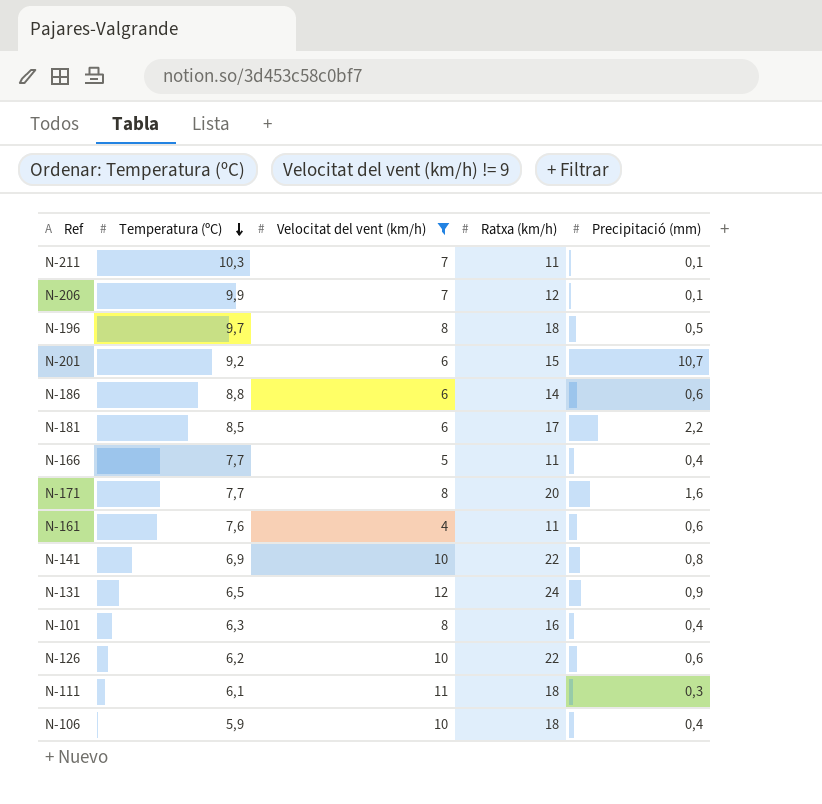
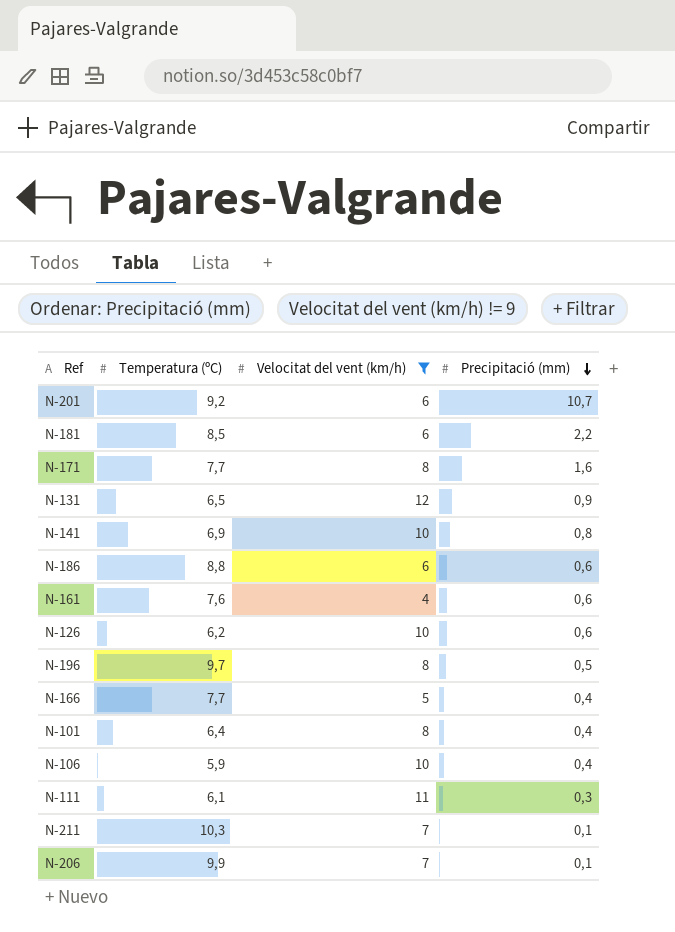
row order: Temperatura (ºC) descending -> Precipitació (mm) descending
column Ratxa (km/h) | position: 4 -> none
N-101 | Temperatura (ºC): 6,3 -> 6,4

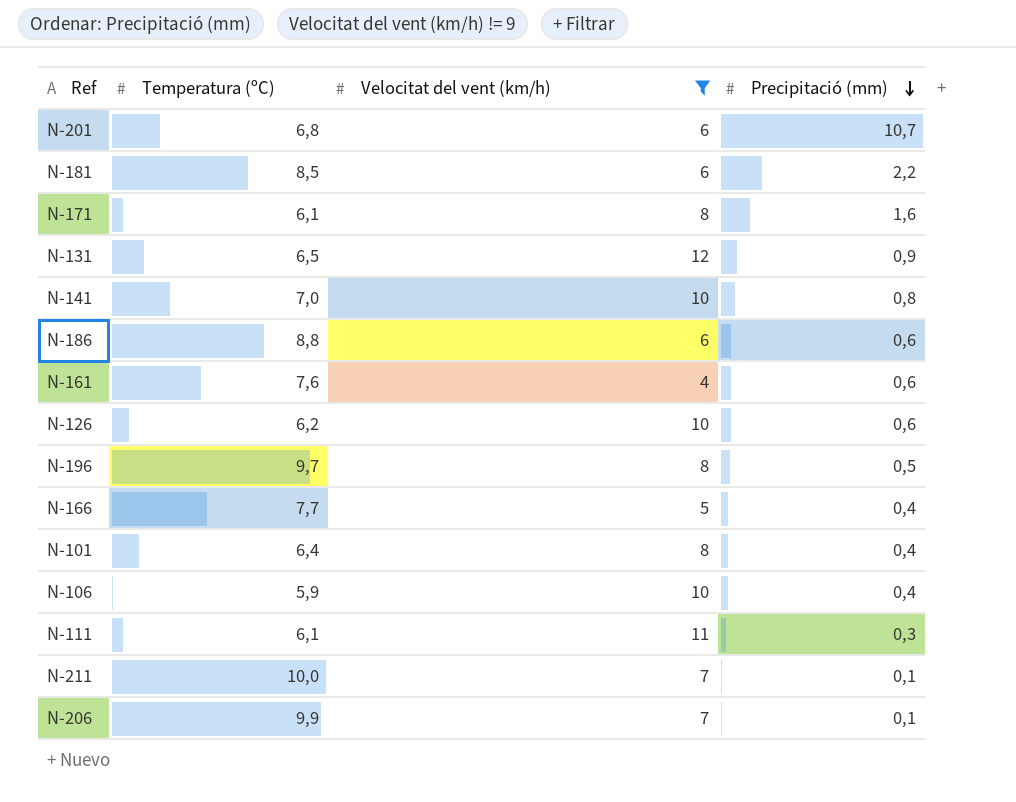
N-201 | Temperatura (ºC): 9,2 -> 6,8
N-171 | Temperatura (ºC): 7,7 -> 6,1
N-141 | Temperatura (ºC): 6,9 -> 7,0
N-211 | Temperatura (ºC): 10,3 -> 10,0

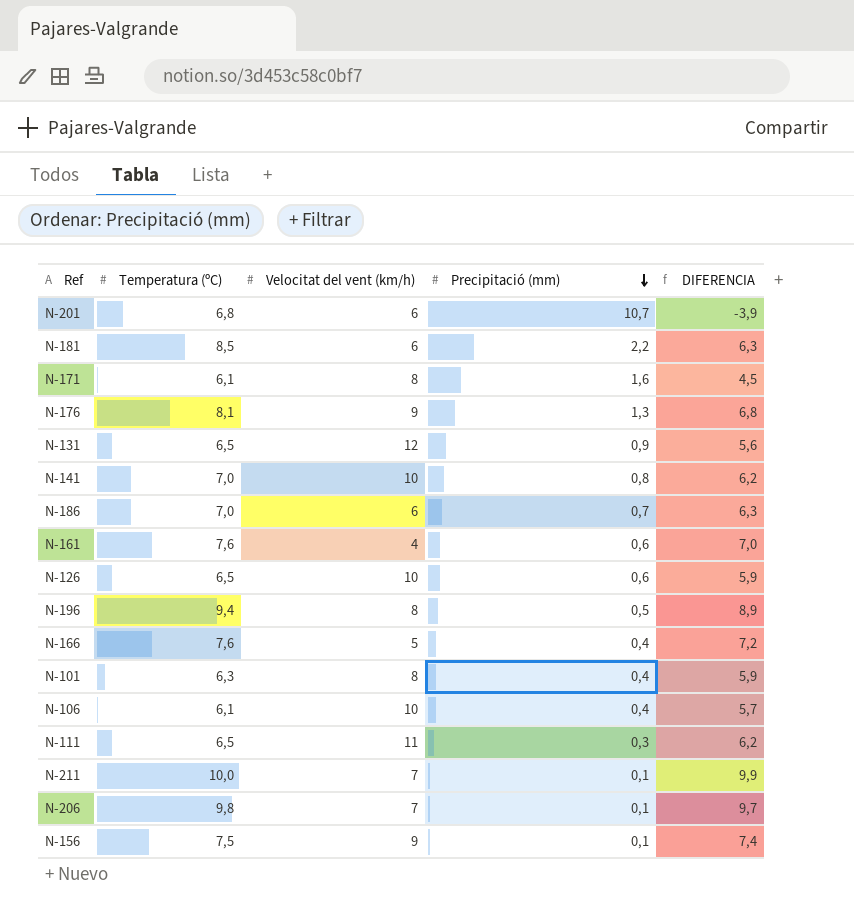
filter: Velocitat del vent (km/h) != 9 -> none
column DIFERENCIA | formula: none -> [Temperatura (ºC)] - [Precipitació (mm)]
N-186 | Temperatura (ºC): 8,8 -> 7,0
N-186 | Precipitació (mm): 0,6 -> 0,7
N-126 | Temperatura (ºC): 6,2 -> 6,5
N-196 | Temperatura (ºC): 9,7 -> 9,4
N-166 | Temperatura (ºC): 7,7 -> 7,6
N-101 | Temperatura (ºC): 6,4 -> 6,3
N-106 | Temperatura (ºC): 5,9 -> 6,1
N-111 | Temperatura (ºC): 6,1 -> 6,5
N-206 | Temperatura (ºC): 9,9 -> 9,8

